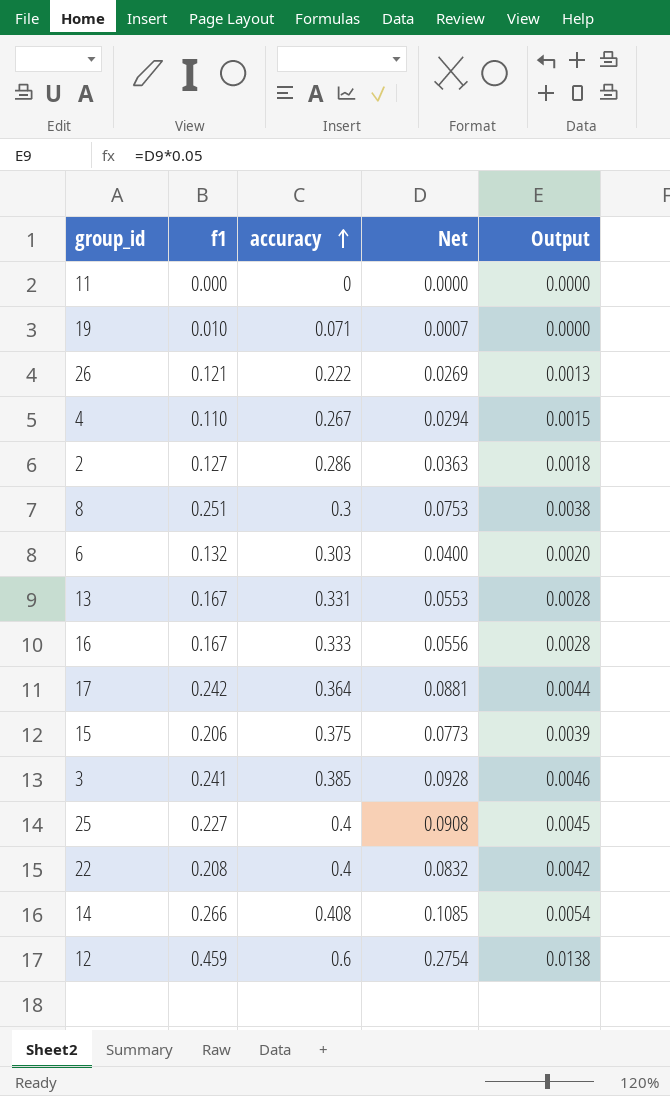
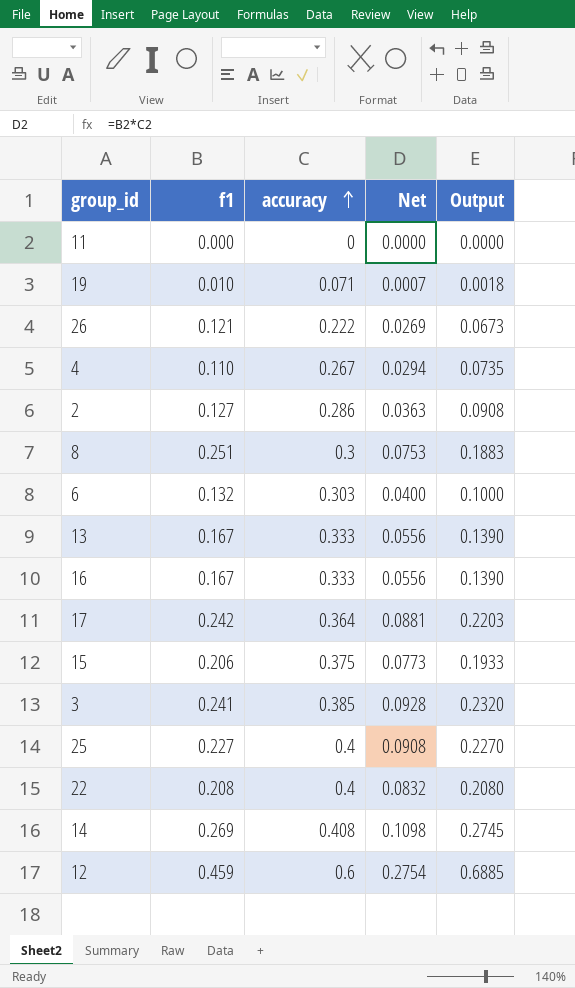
column Output | formula: [Net] * 0.05 -> [Net] * 2.5
13 | accuracy: 0.331 -> 0.333
13 | Net: 0.0553 -> 0.0556
14 | f1: 0.266 -> 0.269
14 | Net: 0.1085 -> 0.1098

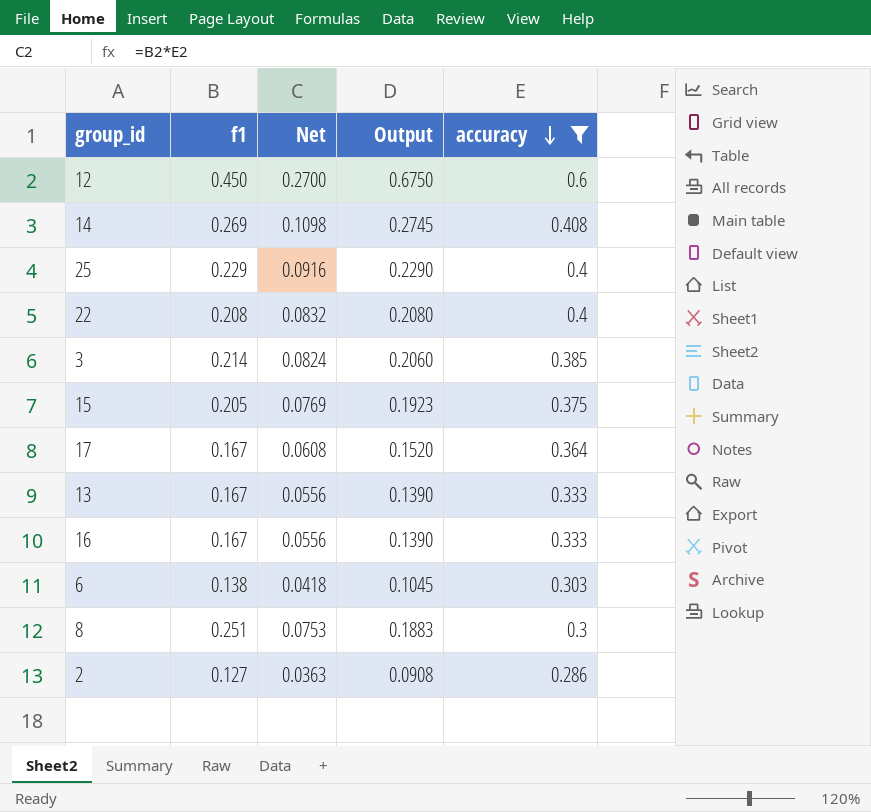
filter: none -> accuracy >= 0.286
row order: accuracy ascending -> accuracy descending
column accuracy | position: 3 -> 5
12 | f1: 0.459 -> 0.450
12 | Net: 0.2754 -> 0.2700
12 | Output: 0.6885 -> 0.6750
25 | f1: 0.227 -> 0.229
25 | Net: 0.0908 -> 0.0916
25 | Output: 0.2270 -> 0.2290
3 | f1: 0.241 -> 0.214
3 | Net: 0.0928 -> 0.0824
3 | Output: 0.2320 -> 0.2060
15 | f1: 0.206 -> 0.205
15 | Net: 0.0773 -> 0.0769
15 | Output: 0.1933 -> 0.1923
17 | f1: 0.242 -> 0.167
17 | Net: 0.0881 -> 0.0608
17 | Output: 0.2203 -> 0.1520
6 | f1: 0.132 -> 0.138
6 | Net: 0.0400 -> 0.0418
6 | Output: 0.1000 -> 0.1045

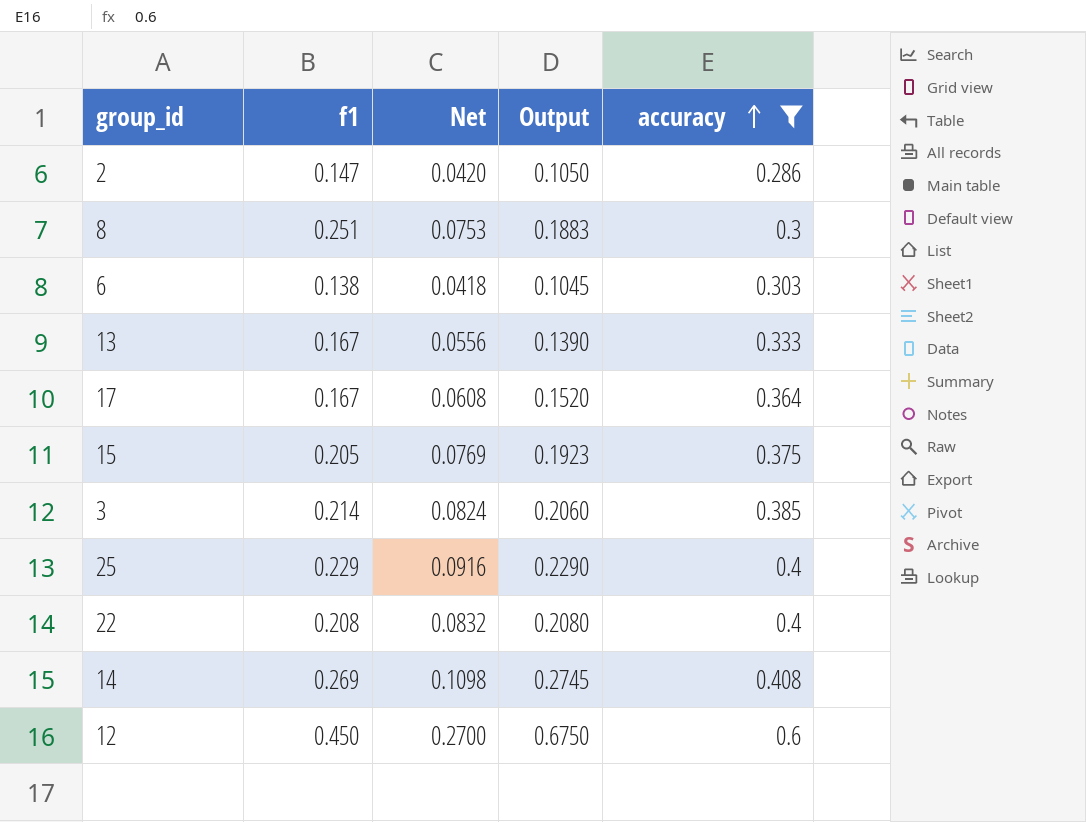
row order: accuracy descending -> accuracy ascending
row 16: 0.167 | 0.0556 | 0.1390 | 0.333 -> none
2 | f1: 0.127 -> 0.147
2 | Net: 0.0363 -> 0.0420
2 | Output: 0.0908 -> 0.1050

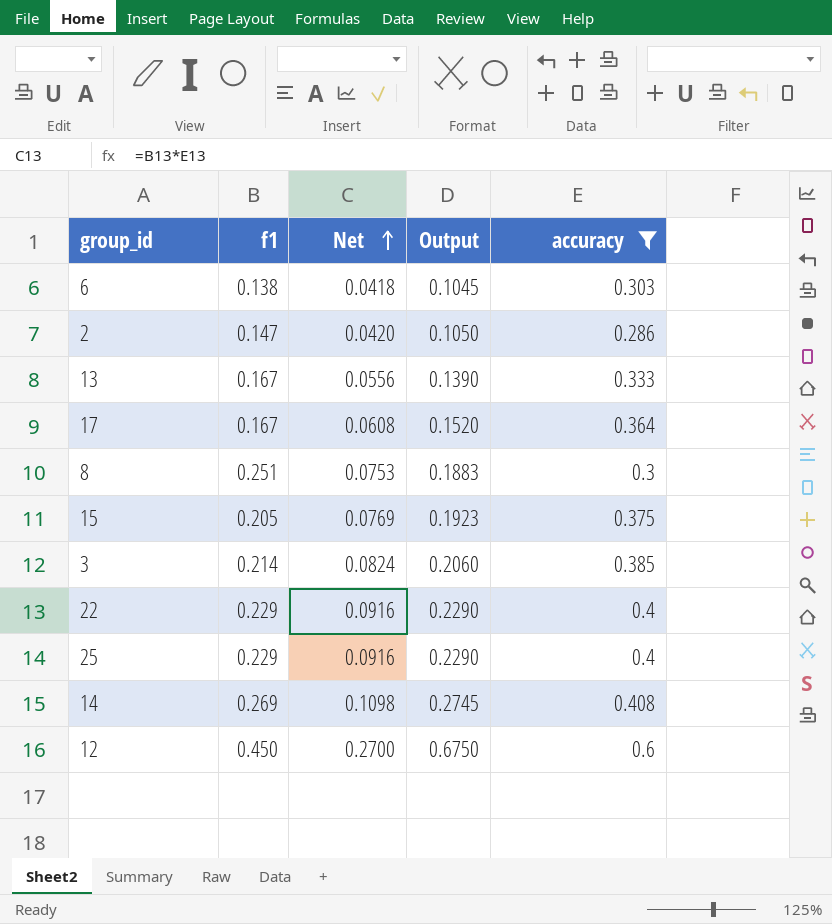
row order: accuracy ascending -> Net ascending
22 | f1: 0.208 -> 0.229
22 | Net: 0.0832 -> 0.0916
22 | Output: 0.2080 -> 0.2290

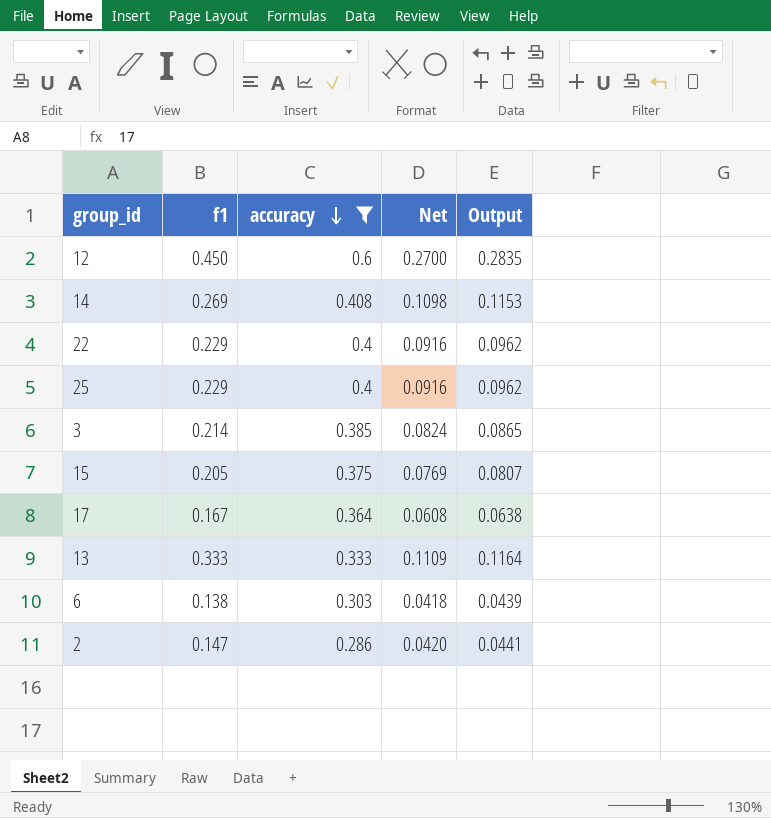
row order: Net ascending -> accuracy descending
column accuracy | position: 5 -> 3
column Output | formula: [Net] * 2.5 -> [Net] * 1.05
row 8: 0.251 | 0.0753 | 0.1883 | 0.3 -> none
13 | f1: 0.167 -> 0.333
13 | Net: 0.0556 -> 0.1109

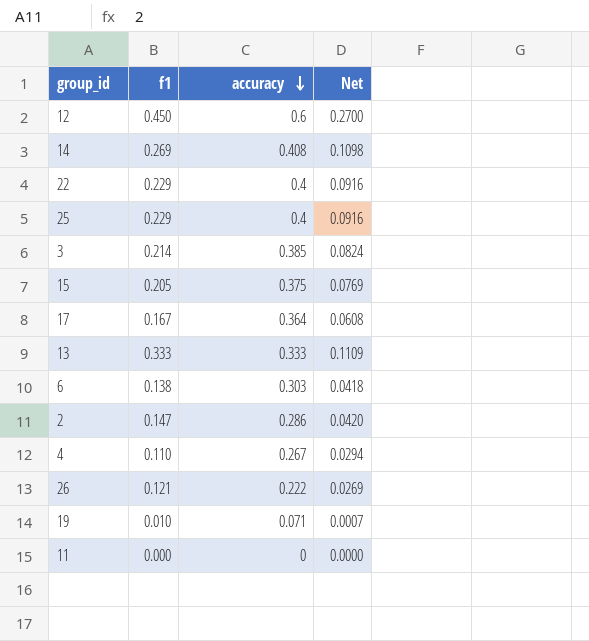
filter: accuracy >= 0.286 -> none
column Output | formula: [Net] * 1.05 -> none

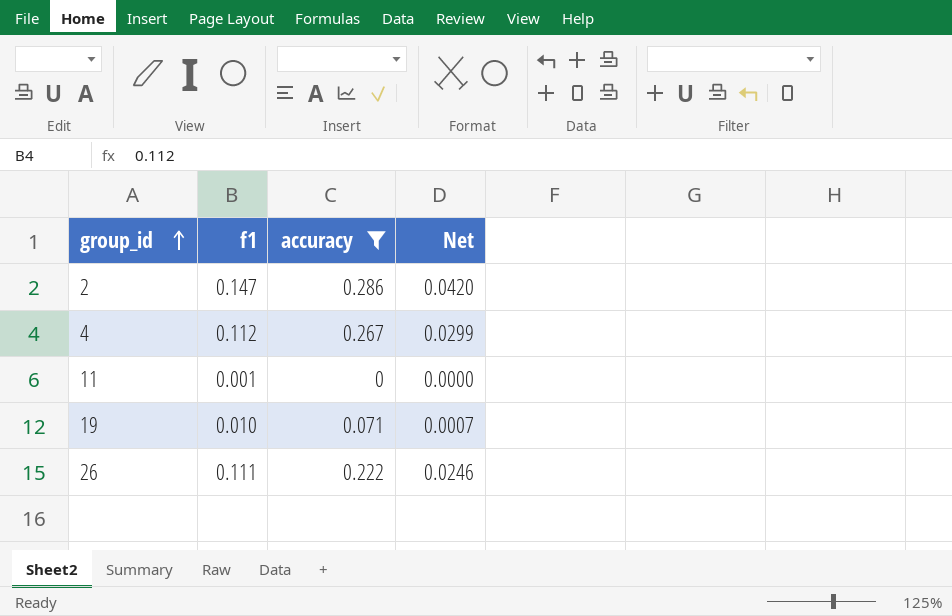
filter: none -> accuracy <= 0.286
row order: accuracy descending -> group_id ascending
4 | f1: 0.110 -> 0.112
4 | Net: 0.0294 -> 0.0299
11 | f1: 0.000 -> 0.001
26 | f1: 0.121 -> 0.111
26 | Net: 0.0269 -> 0.0246

